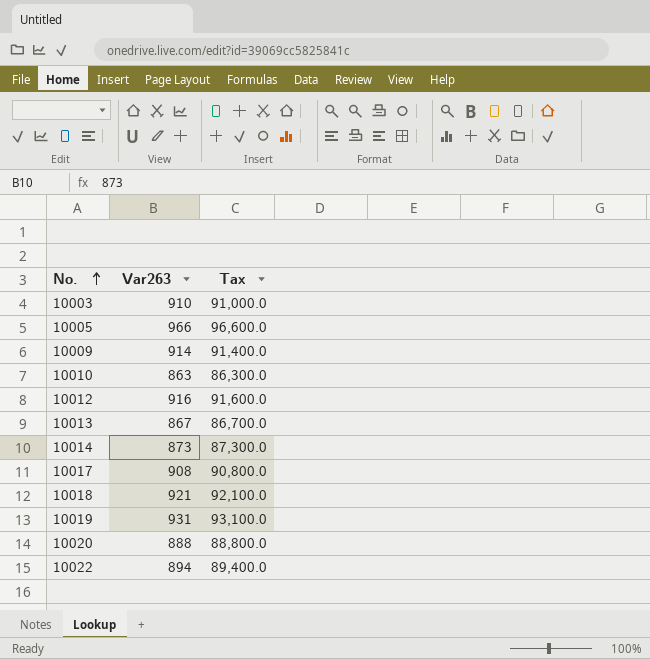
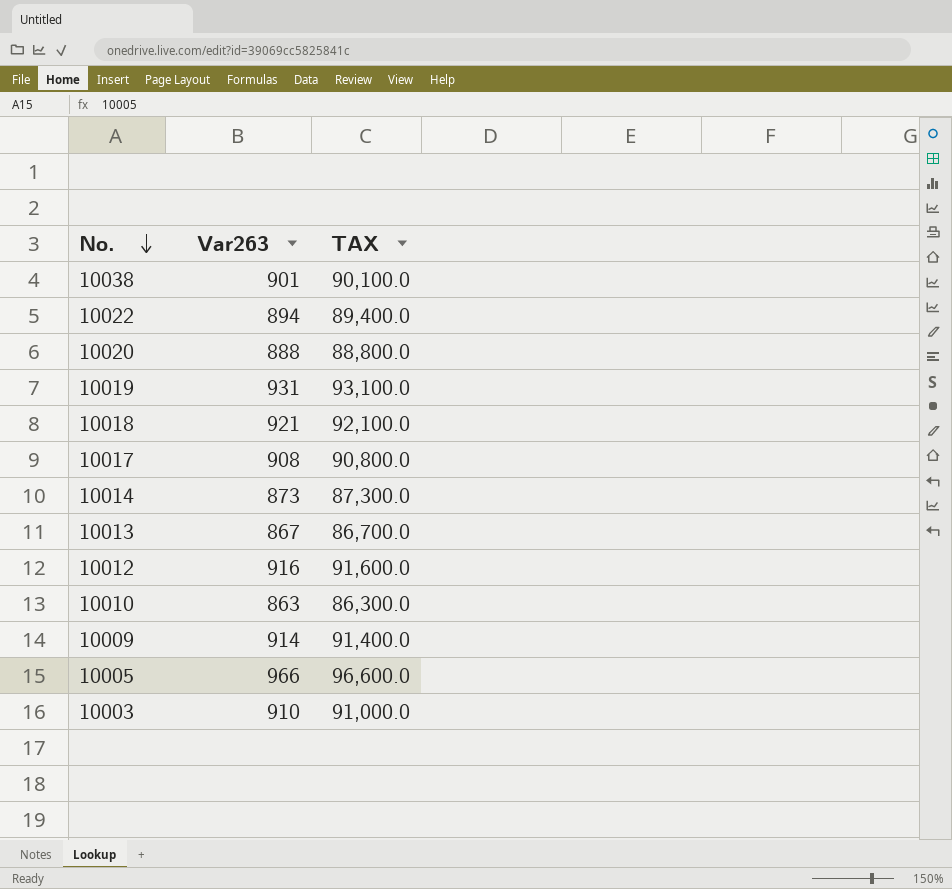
row order: No. ascending -> No. descending
column name: Tax -> TAX
row 10038: none -> 901 | 90,100.0

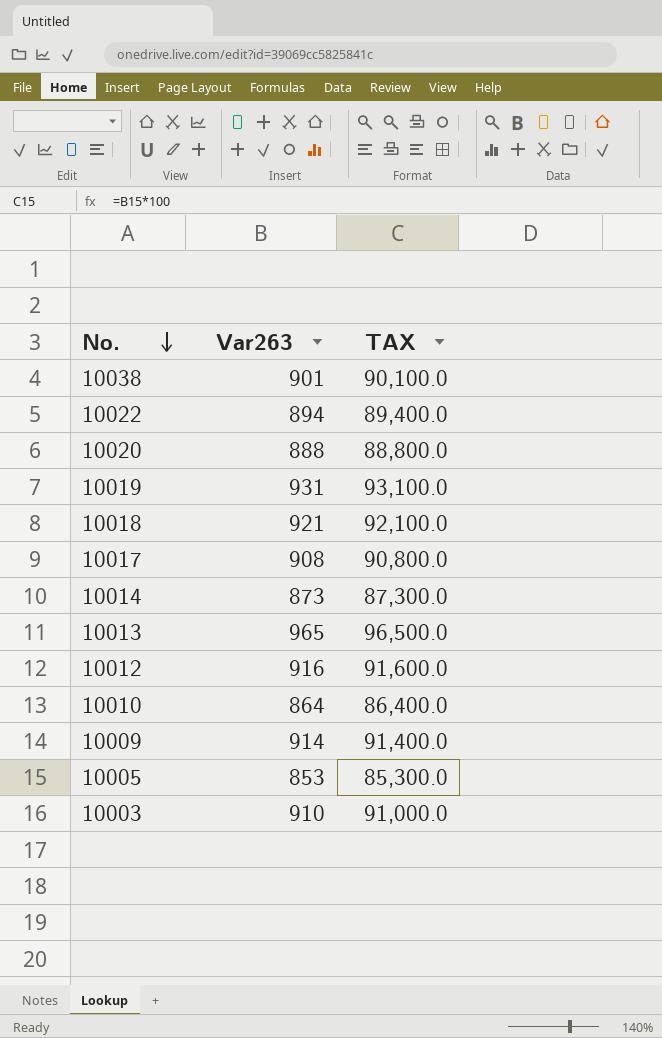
10013 | Var263: 867 -> 965
10013 | TAX: 86,700.0 -> 96,500.0
10010 | Var263: 863 -> 864
10010 | TAX: 86,300.0 -> 86,400.0
10005 | Var263: 966 -> 853
10005 | TAX: 96,600.0 -> 85,300.0

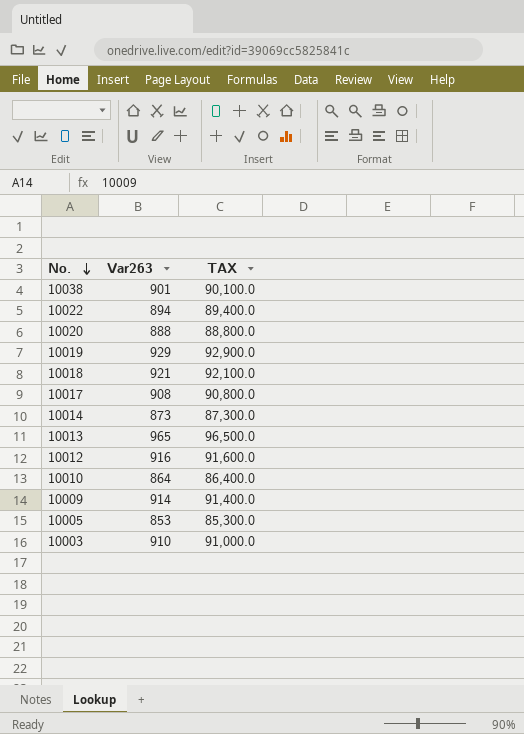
10019 | Var263: 931 -> 929
10019 | TAX: 93,100.0 -> 92,900.0

